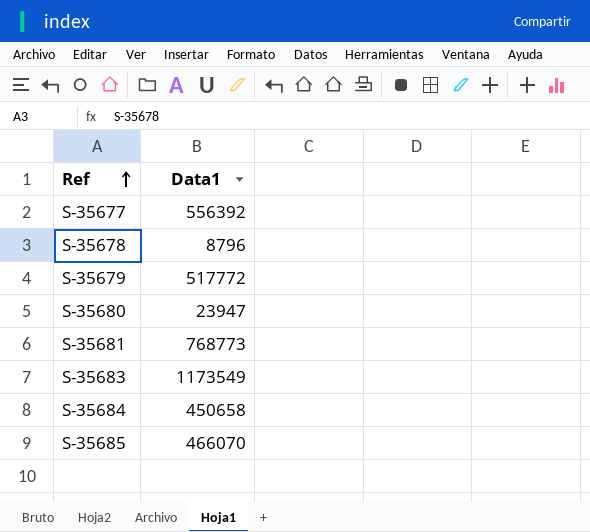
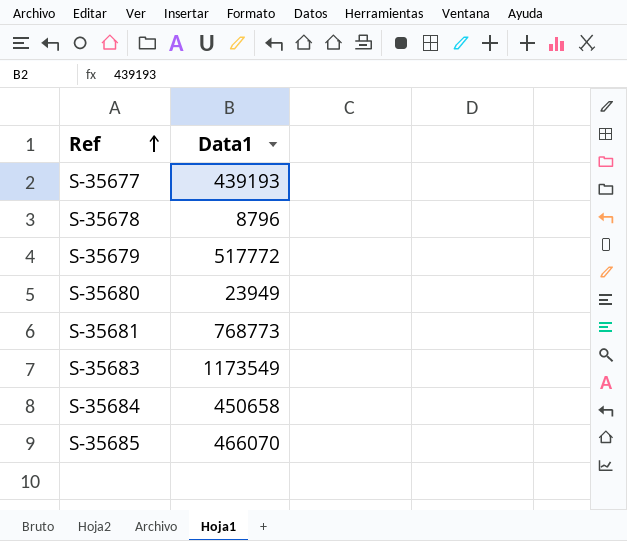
S-35677 | Data1: 556392 -> 439193
S-35680 | Data1: 23947 -> 23949

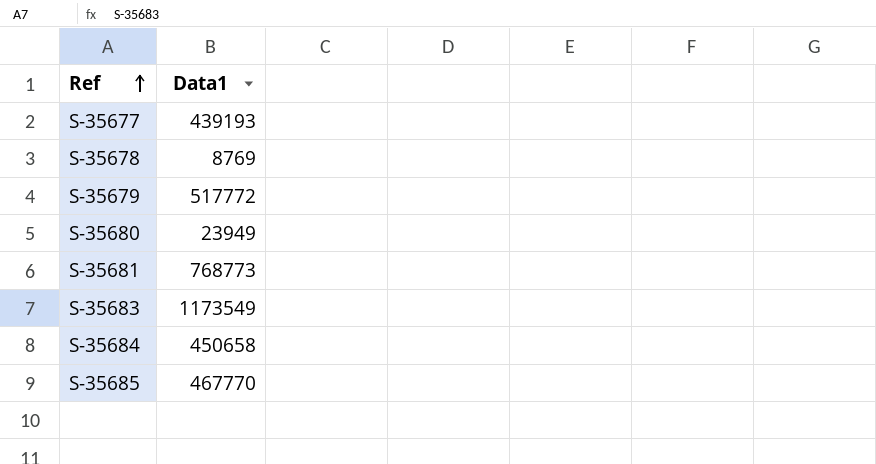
S-35678 | Data1: 8796 -> 8769
S-35685 | Data1: 466070 -> 467770

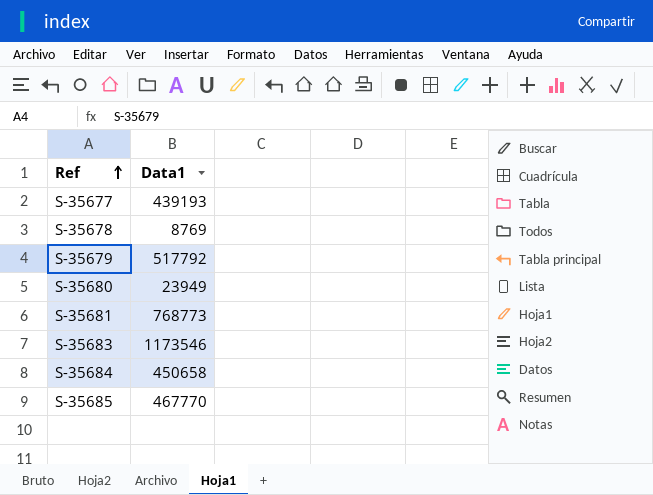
S-35679 | Data1: 517772 -> 517792
S-35683 | Data1: 1173549 -> 1173546

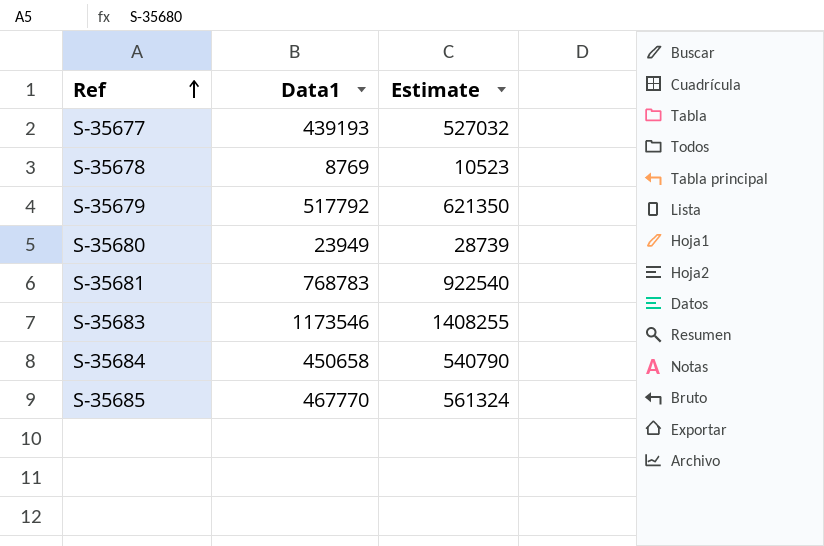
column Estimate | formula: none -> [Data1] * 1.2
S-35681 | Data1: 768773 -> 768783

